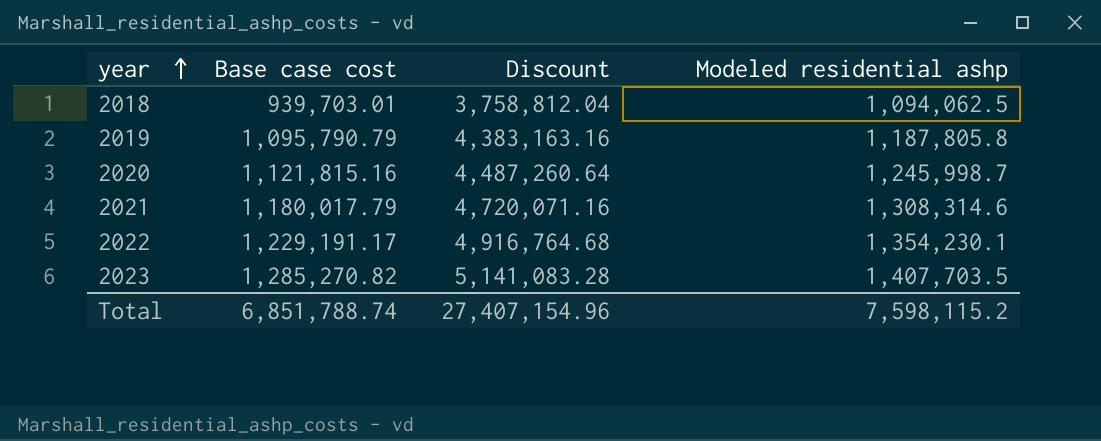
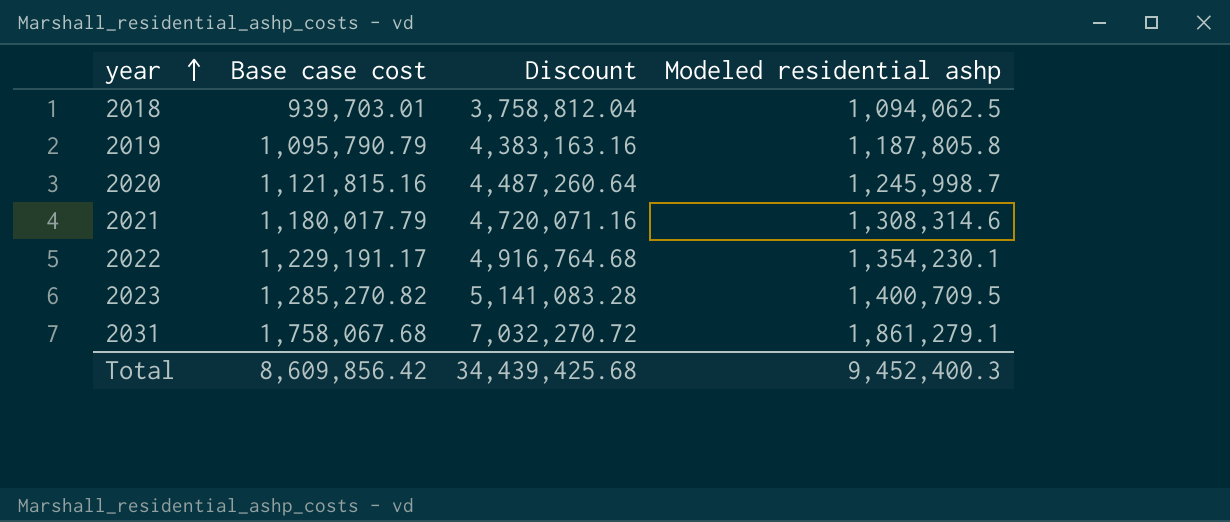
2023 | Modeled residential ashp: 1,407,703.5 -> 1,400,709.5
row 2031: none -> 1,758,067.68 | 7,032,270.72 | 1,861,279.1
Total | Base case cost: 6,851,788.74 -> 8,609,856.42
Total | Discount: 27,407,154.96 -> 34,439,425.68
Total | Modeled residential ashp: 7,598,115.2 -> 9,452,400.3

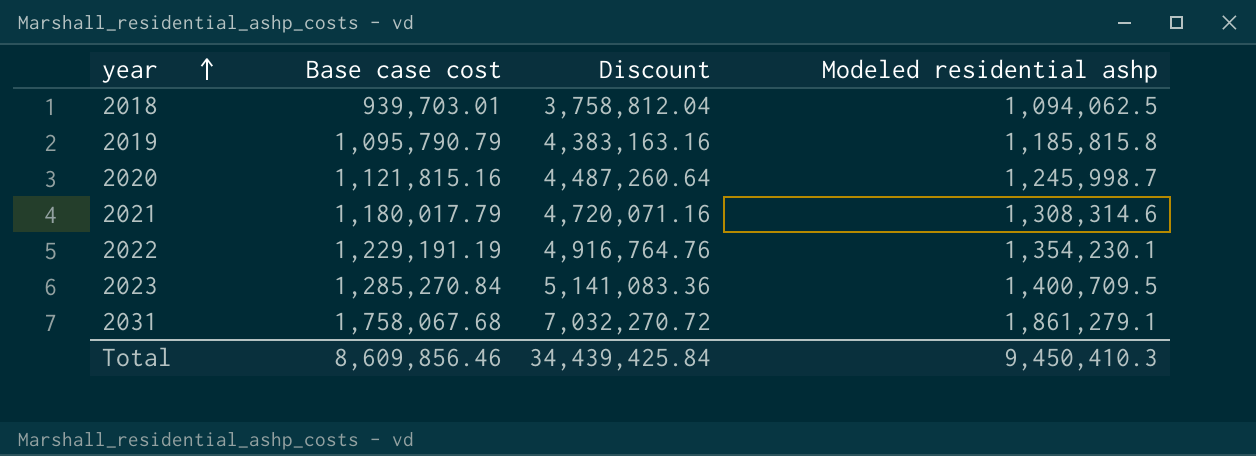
2019 | Modeled residential ashp: 1,187,805.8 -> 1,185,815.8
2022 | Base case cost: 1,229,191.17 -> 1,229,191.19
2022 | Discount: 4,916,764.68 -> 4,916,764.76
2023 | Base case cost: 1,285,270.82 -> 1,285,270.84
2023 | Discount: 5,141,083.28 -> 5,141,083.36
Total | Base case cost: 8,609,856.42 -> 8,609,856.46
Total | Discount: 34,439,425.68 -> 34,439,425.84
Total | Modeled residential ashp: 9,452,400.3 -> 9,450,410.3

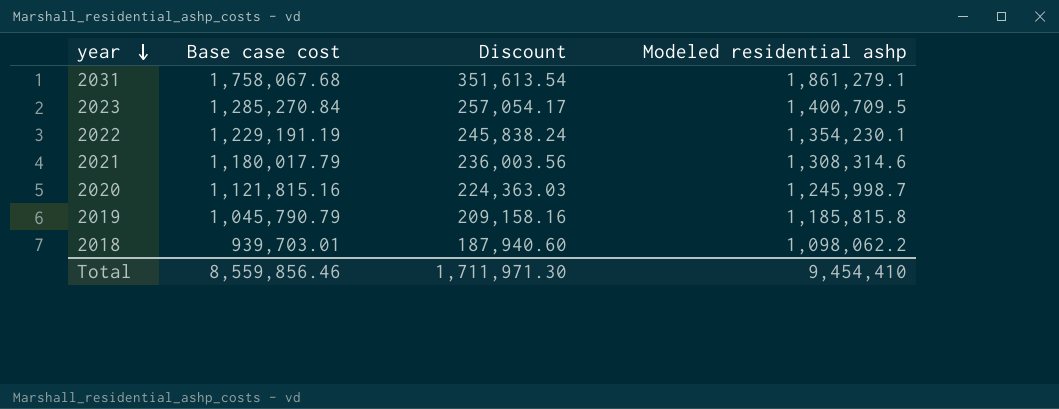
row order: year ascending -> year descending
column Discount | formula: [Base case cost] * 4 -> [Base case cost] * 0.2
2019 | Base case cost: 1,095,790.79 -> 1,045,790.79
2018 | Modeled residential ashp: 1,094,062.5 -> 1,098,062.2
Total | Base case cost: 8,609,856.46 -> 8,559,856.46
Total | Discount: 34,439,425.84 -> 1,711,971.30
Total | Modeled residential ashp: 9,450,410.3 -> 9,454,410

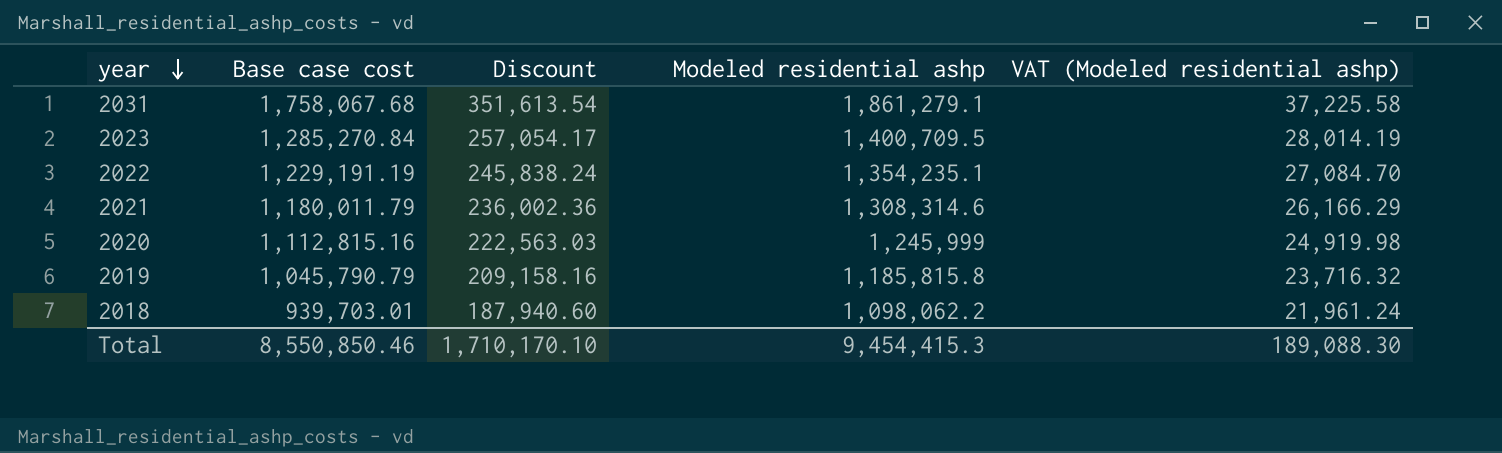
column VAT (Modeled residential ashp) | formula: none -> [Modeled residential ashp] * 0.02
2022 | Modeled residential ashp: 1,354,230.1 -> 1,354,235.1
2021 | Base case cost: 1,180,017.79 -> 1,180,011.79
2021 | Discount: 236,003.56 -> 236,002.36
2020 | Base case cost: 1,121,815.16 -> 1,112,815.16
2020 | Discount: 224,363.03 -> 222,563.03
2020 | Modeled residential ashp: 1,245,998.7 -> 1,245,999
Total | Base case cost: 8,559,856.46 -> 8,550,850.46
Total | Discount: 1,711,971.30 -> 1,710,170.10
Total | Modeled residential ashp: 9,454,410 -> 9,454,415.3

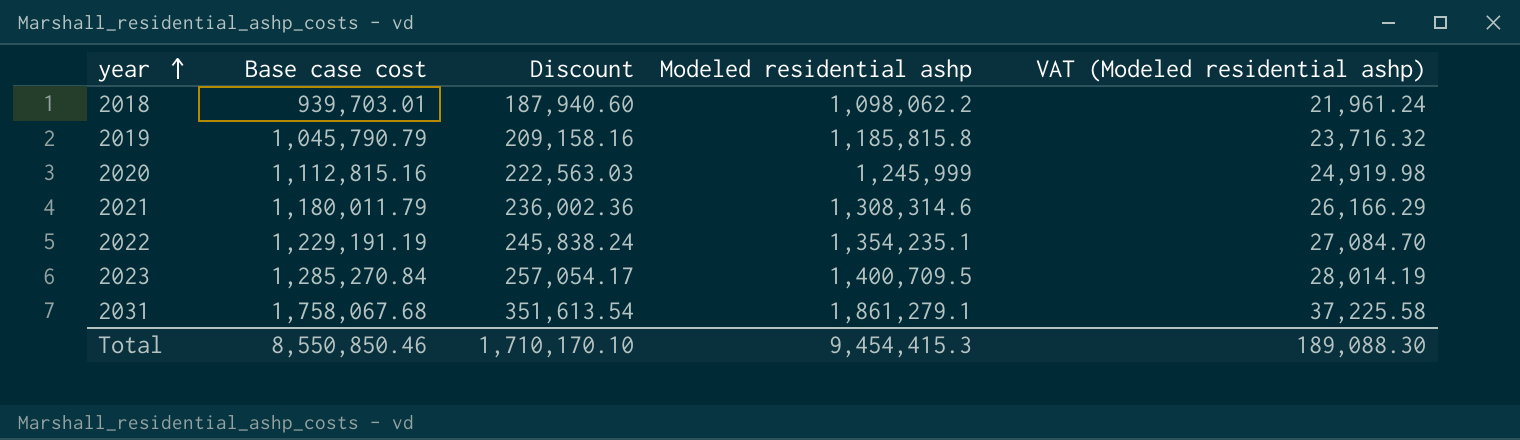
row order: year descending -> year ascending

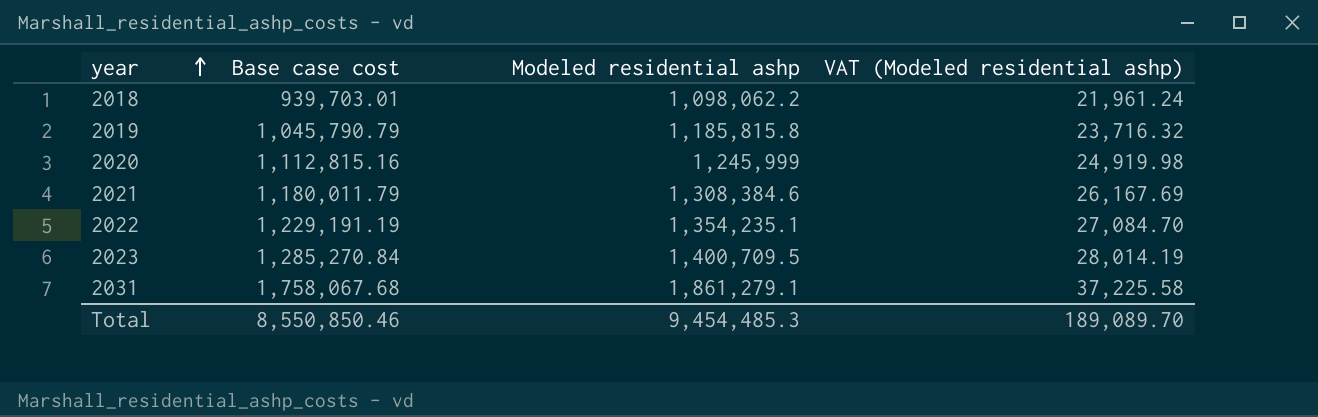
column Discount | formula: [Base case cost] * 0.2 -> none
2021 | Modeled residential ashp: 1,308,314.6 -> 1,308,384.6
2021 | VAT (Modeled residential ashp): 26,166.29 -> 26,167.69
Total | Modeled residential ashp: 9,454,415.3 -> 9,454,485.3
Total | VAT (Modeled residential ashp): 189,088.30 -> 189,089.70

